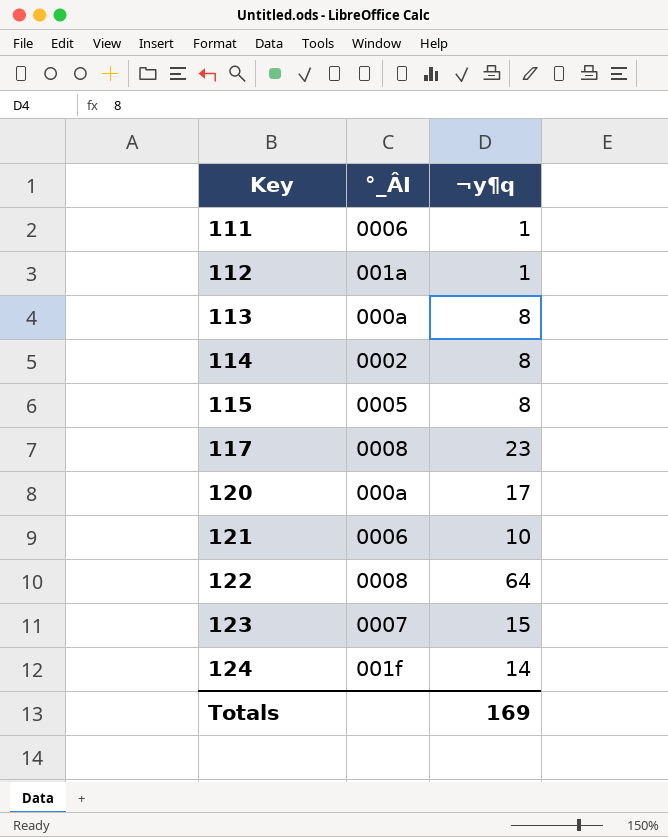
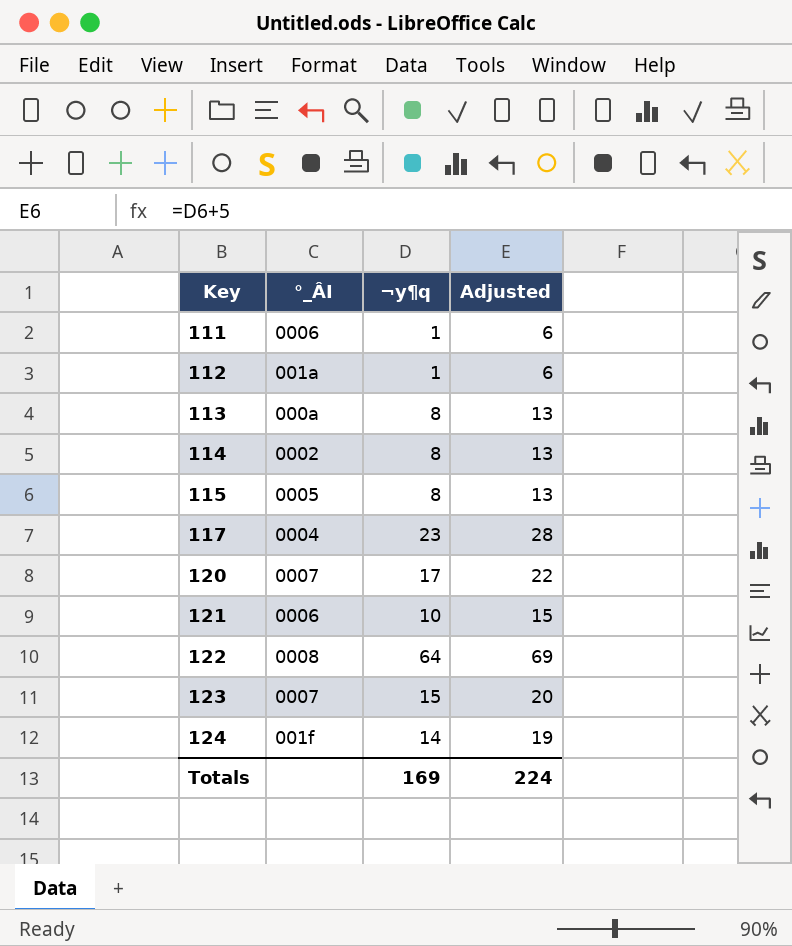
column Adjusted | formula: none -> [¬y¶q] + 5
117 | °_ÂI: 0008 -> 0004
120 | °_ÂI: 000a -> 0007

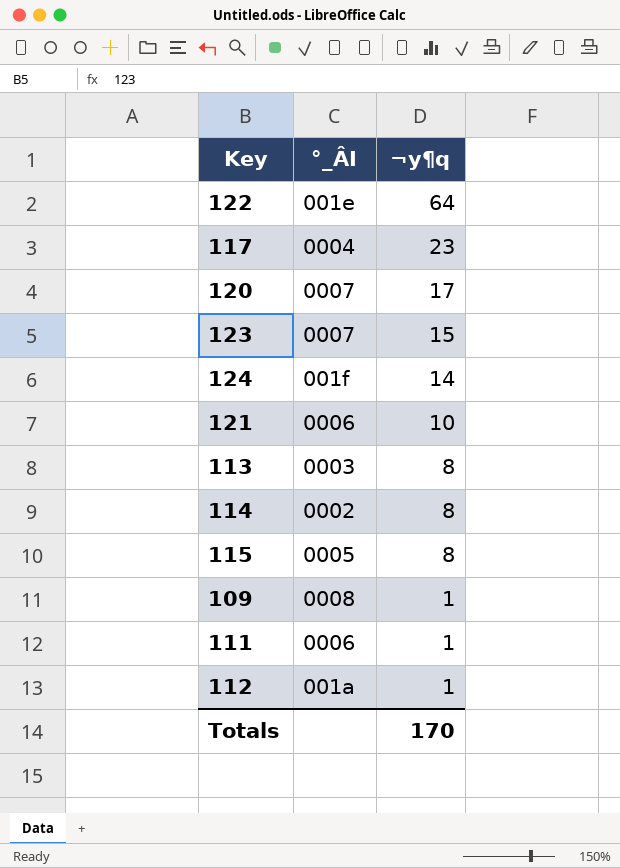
row order: Key ascending -> ¬y¶q descending
column Adjusted | formula: [¬y¶q] + 5 -> none
122 | °_ÂI: 0008 -> 001e
113 | °_ÂI: 000a -> 0003
row 109: none -> 0008 | 1
Totals | ¬y¶q: 169 -> 170

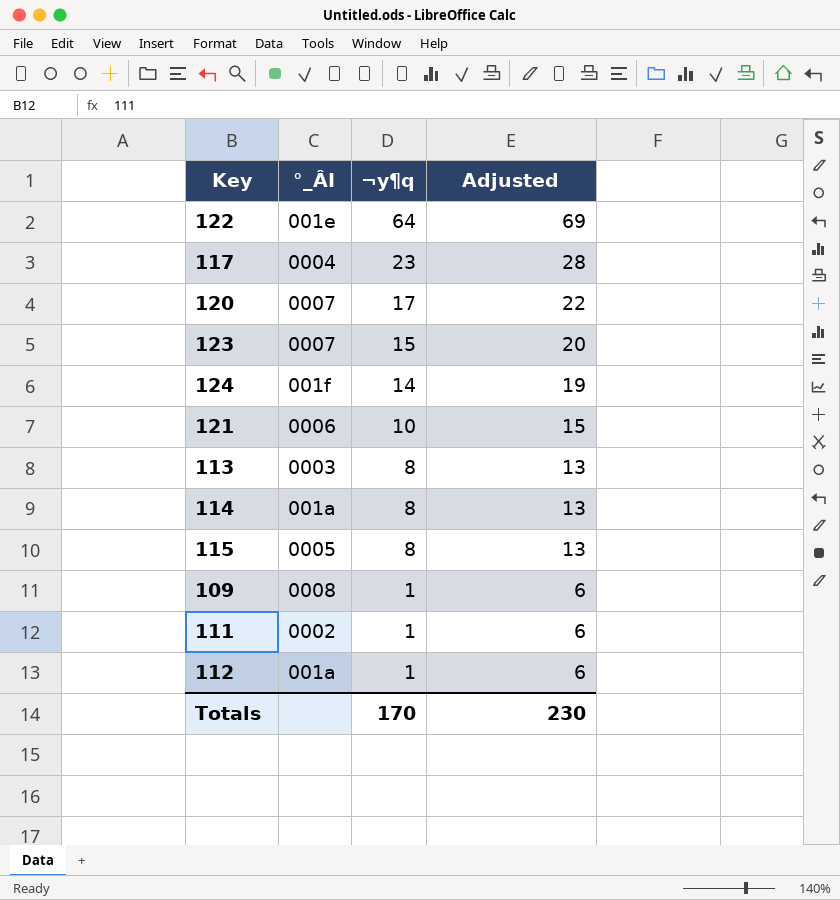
column Adjusted | formula: none -> [¬y¶q] + 5
114 | °_ÂI: 0002 -> 001a
111 | °_ÂI: 0006 -> 0002

